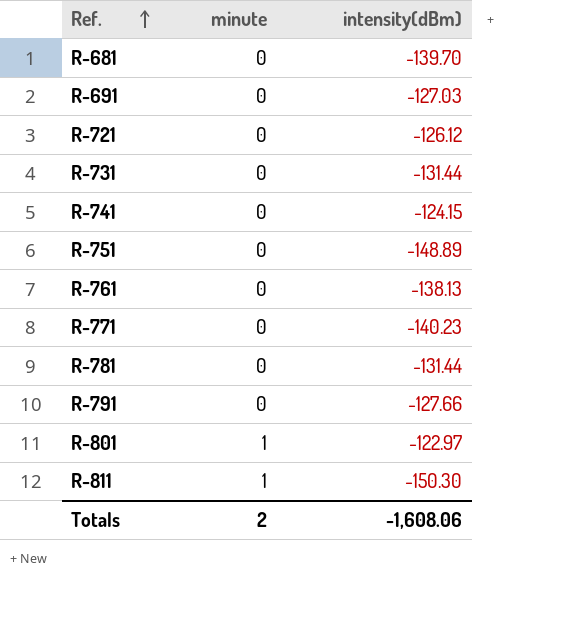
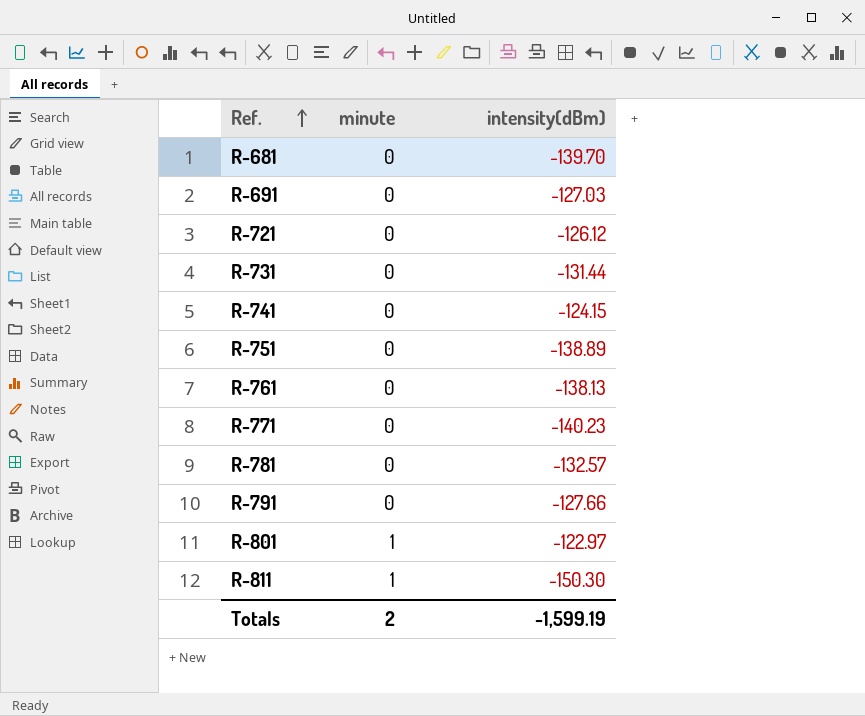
R-751 | intensity(dBm): -148.89 -> -138.89
R-781 | intensity(dBm): -131.44 -> -132.57
Totals | intensity(dBm): -1,608.06 -> -1,599.19

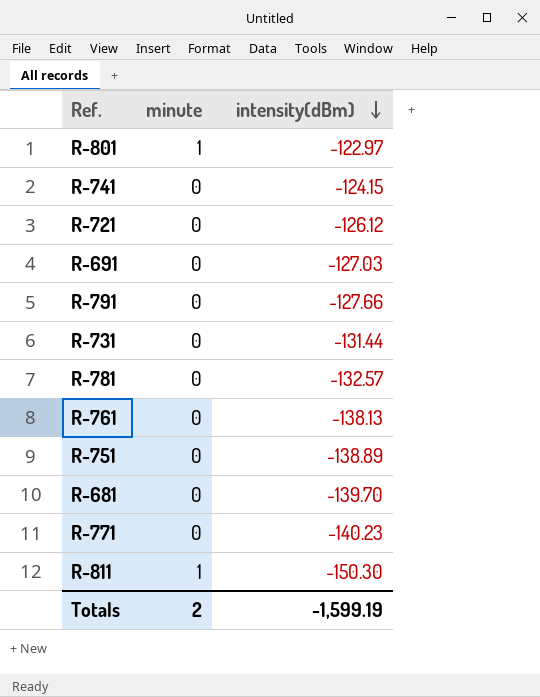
row order: Ref. ascending -> intensity(dBm) descending

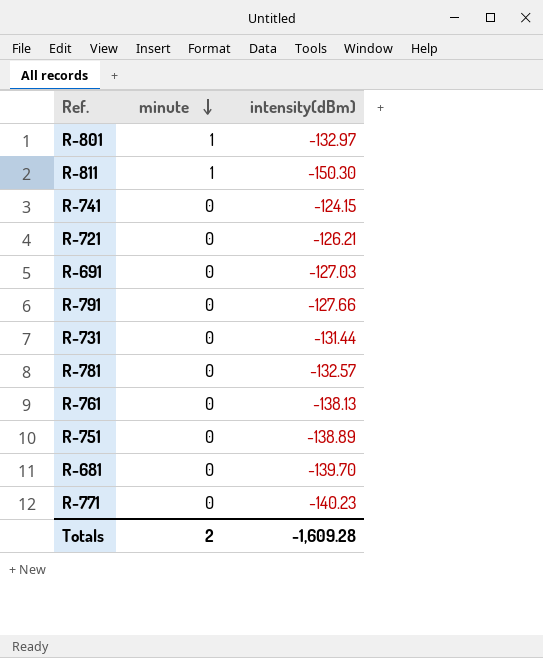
row order: intensity(dBm) descending -> minute descending
R-801 | intensity(dBm): -122.97 -> -132.97
R-721 | intensity(dBm): -126.12 -> -126.21
Totals | intensity(dBm): -1,599.19 -> -1,609.28

